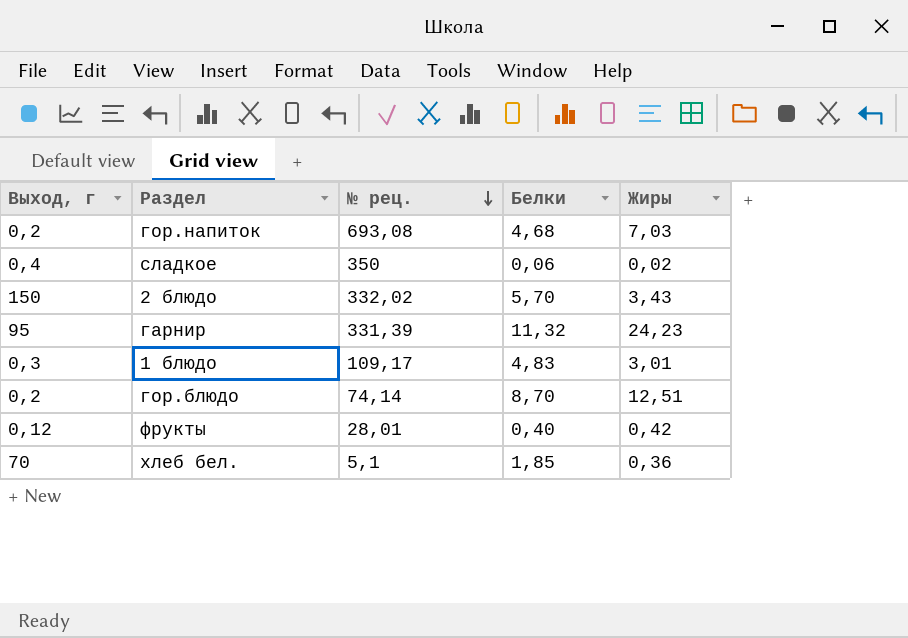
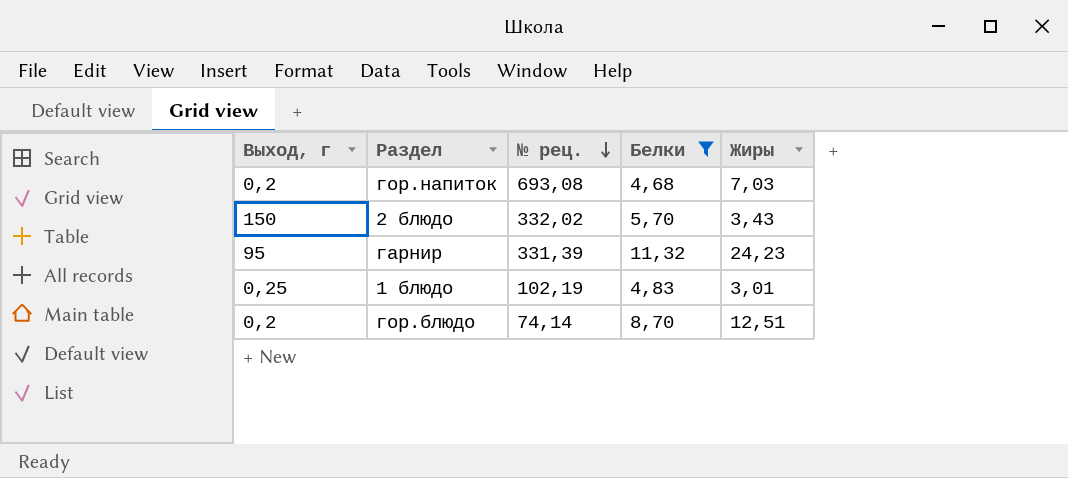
filter: none -> Белки >= 4,68
1 блюдо | Выход, г: 0,3 -> 0,25
1 блюдо | № рец.: 109,17 -> 102,19

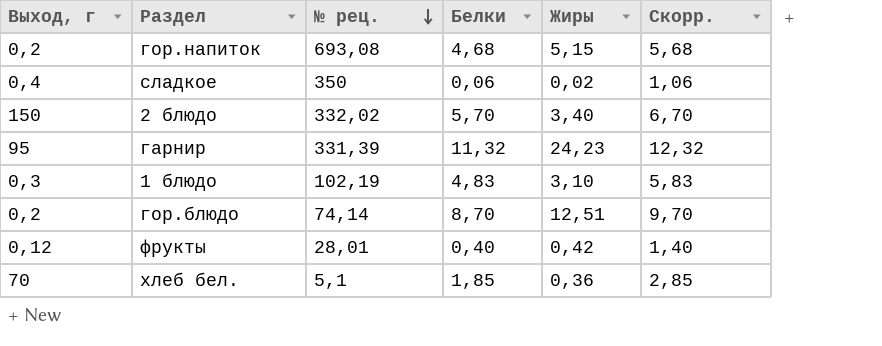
filter: Белки >= 4,68 -> none
column Скорр. | formula: none -> [Белки] + 1
гор.напиток | Жиры: 7,03 -> 5,15
2 блюдо | Жиры: 3,43 -> 3,40
1 блюдо | Выход, г: 0,25 -> 0,3
1 блюдо | Жиры: 3,01 -> 3,10

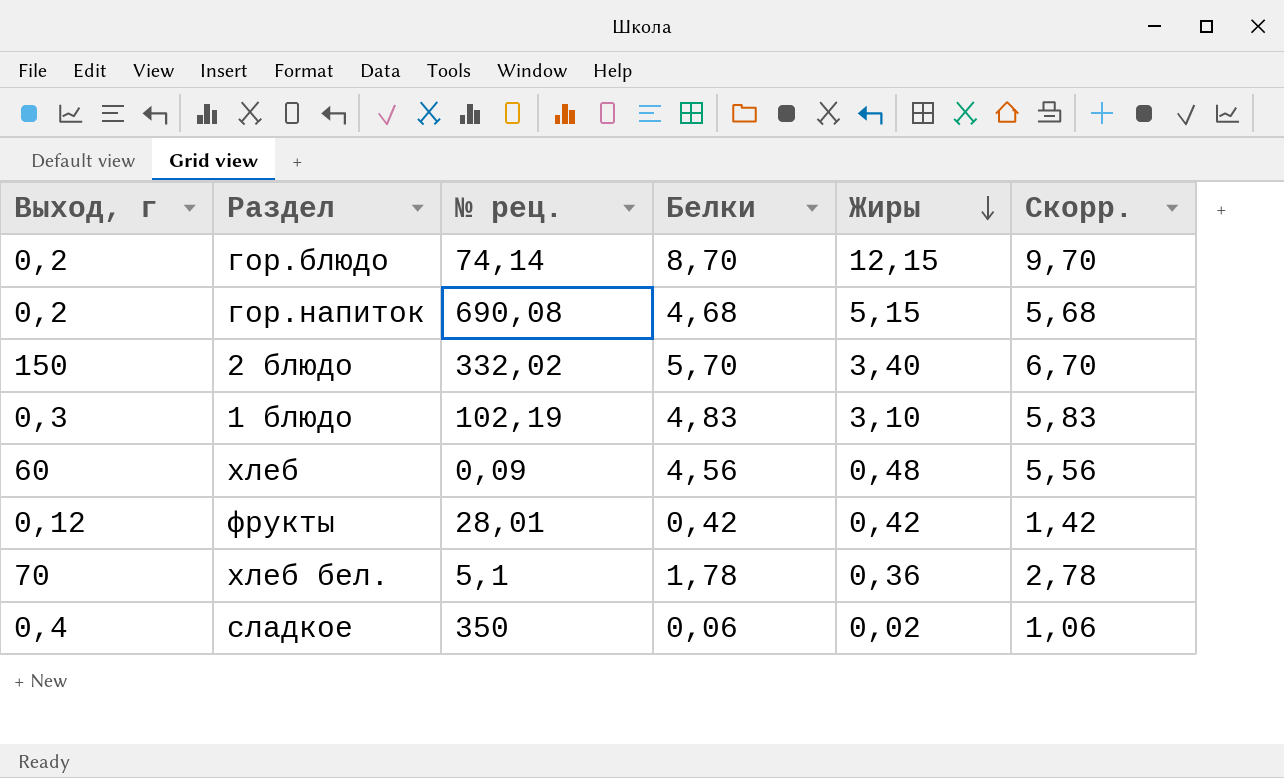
row order: № рец. descending -> Жиры descending
row гарнир: 95 | 331,39 | 11,32 | 24,23 | 12,32 -> none
гор.блюдо | Жиры: 12,51 -> 12,15
гор.напиток | № рец.: 693,08 -> 690,08
row хлеб: none -> 60 | 0,09 | 4,56 | 0,48 | 5,56
фрукты | Белки: 0,40 -> 0,42
фрукты | Скорр.: 1,40 -> 1,42
хлеб бел. | Белки: 1,85 -> 1,78
хлеб бел. | Скорр.: 2,85 -> 2,78

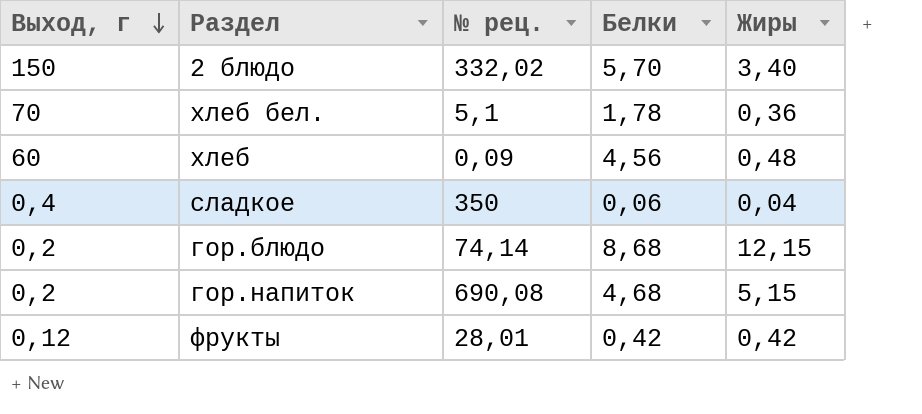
row order: Жиры descending -> Выход, г descending
column Скорр. | formula: [Белки] + 1 -> none
row 1 блюдо: 0,3 | 102,19 | 4,83 | 3,10 | 5,83 -> none
сладкое | Жиры: 0,02 -> 0,04
гор.блюдо | Белки: 8,70 -> 8,68

